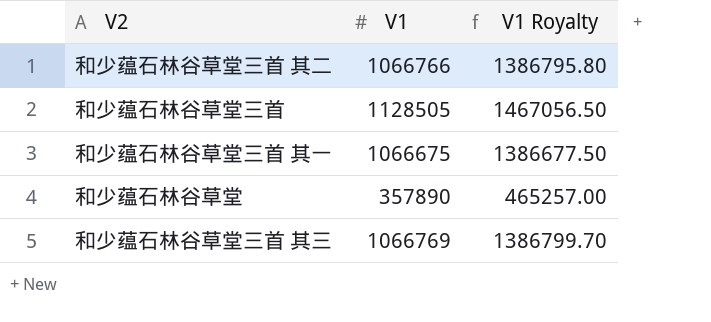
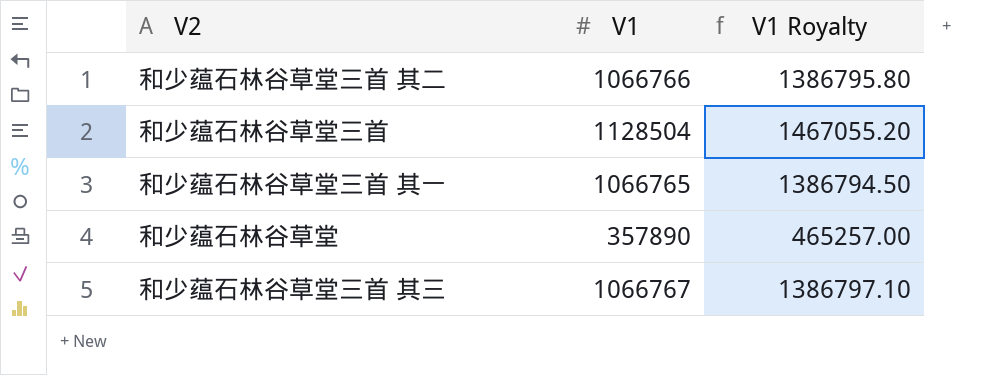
和少蕴石林谷草堂三首 | V1: 1128505 -> 1128504
和少蕴石林谷草堂三首 | V1 Royalty: 1467056.50 -> 1467055.20
和少蕴石林谷草堂三首 其一 | V1: 1066675 -> 1066765
和少蕴石林谷草堂三首 其一 | V1 Royalty: 1386677.50 -> 1386794.50
和少蕴石林谷草堂三首 其三 | V1: 1066769 -> 1066767
和少蕴石林谷草堂三首 其三 | V1 Royalty: 1386799.70 -> 1386797.10

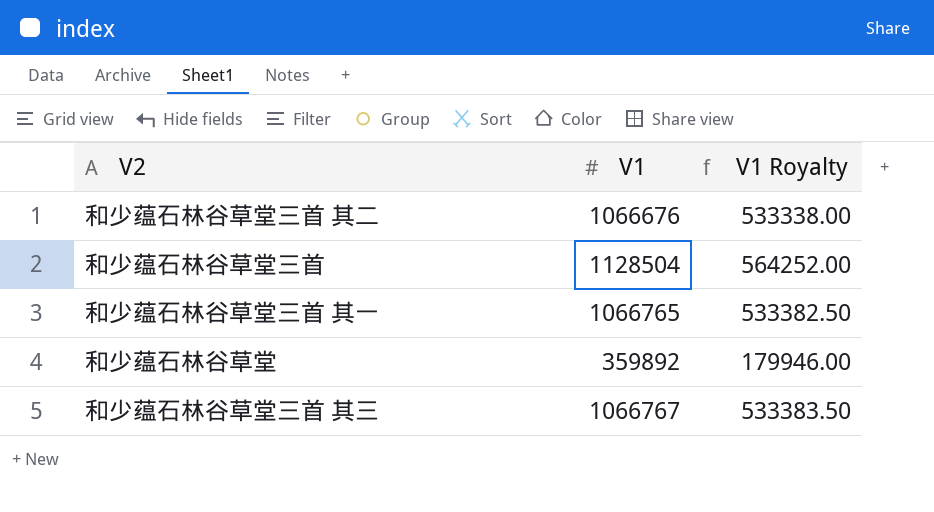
column V1 Royalty | formula: [V1] * 1.3 -> [V1] * 0.5
和少蕴石林谷草堂三首 其二 | V1: 1066766 -> 1066676
和少蕴石林谷草堂 | V1: 357890 -> 359892

